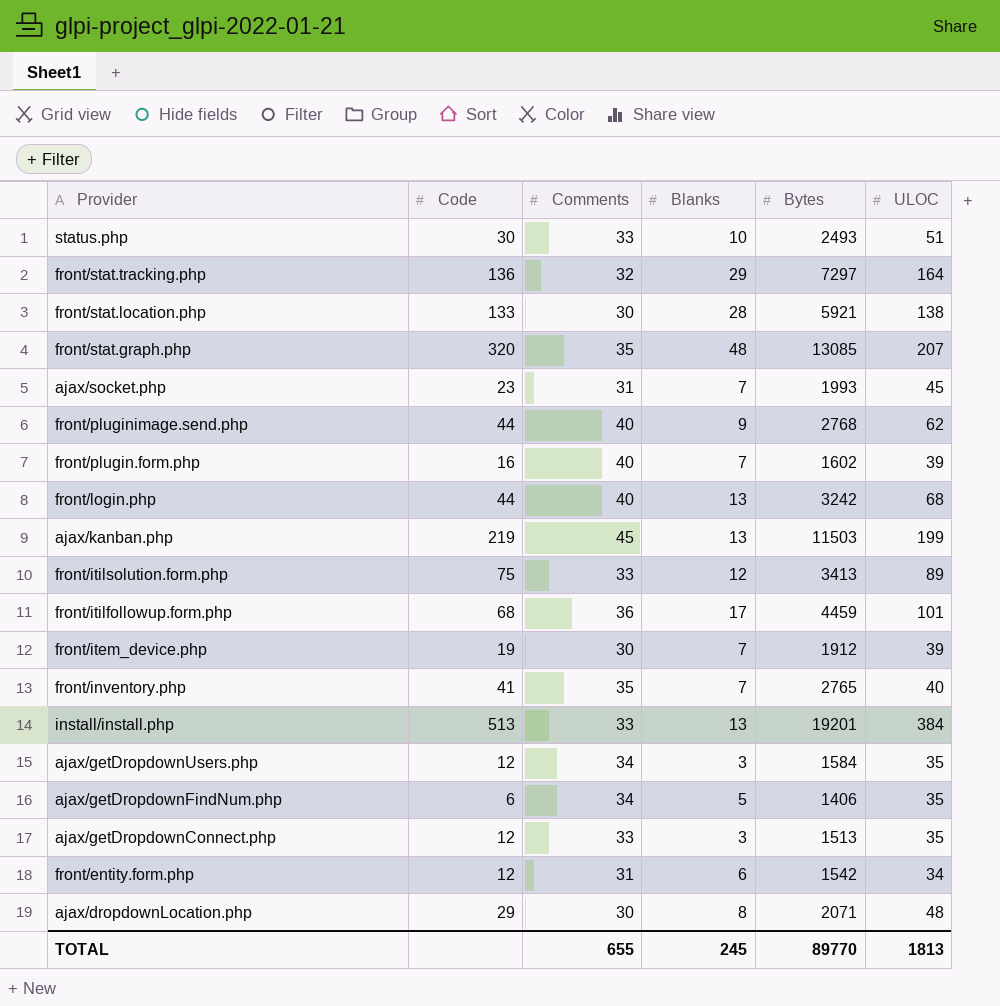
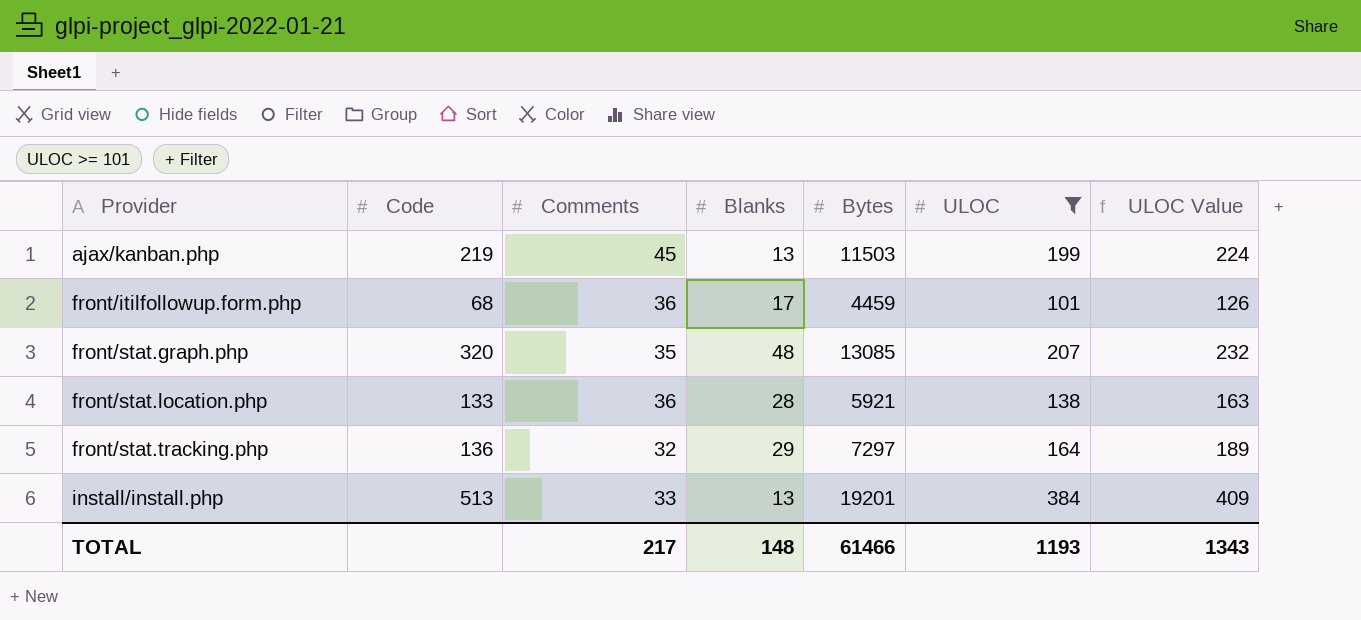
filter: none -> ULOC >= 101
row order: none -> Provider ascending
column ULOC Value | formula: none -> [ULOC] + 25
front/stat.location.php | Comments: 30 -> 36
TOTAL | Comments: 655 -> 217
TOTAL | Blanks: 245 -> 148
TOTAL | Bytes: 89770 -> 61466
TOTAL | ULOC: 1813 -> 1193

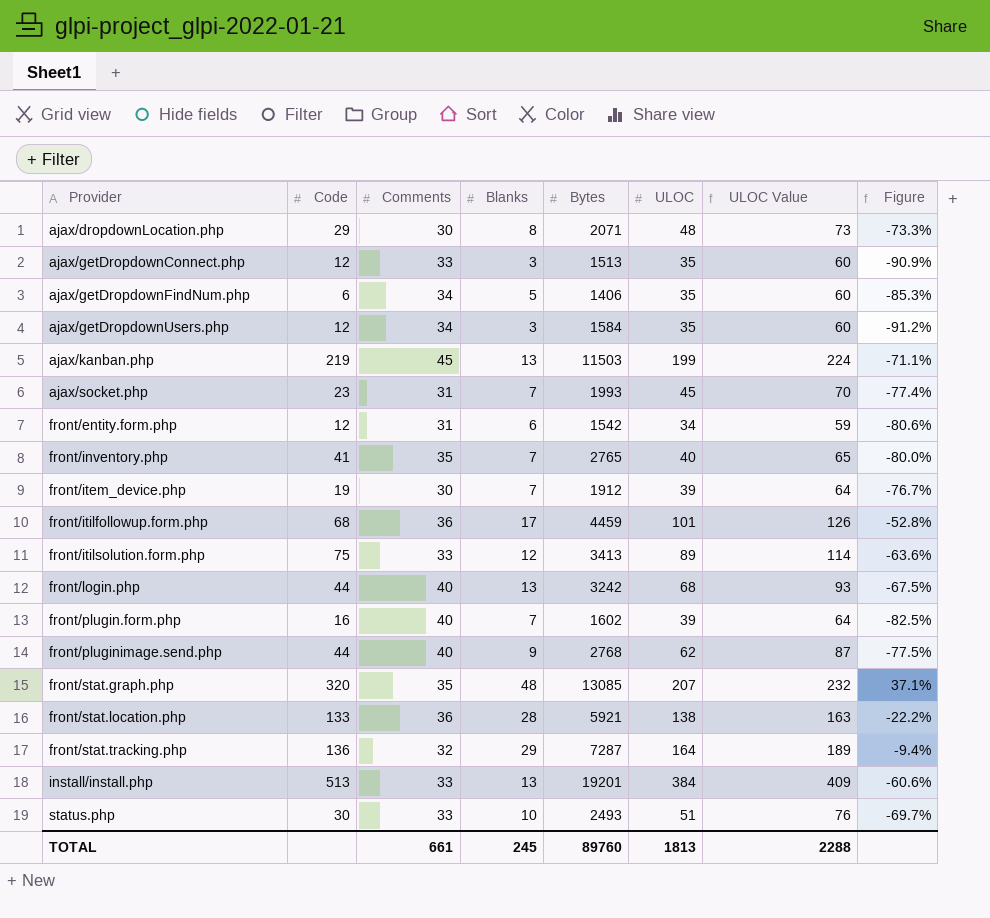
filter: ULOC >= 101 -> none
column Figure | formula: none -> ([Blanks] - [Comments]) / [Comments]
front/stat.tracking.php | Bytes: 7297 -> 7287
TOTAL | Comments: 217 -> 661
TOTAL | Blanks: 148 -> 245
TOTAL | Bytes: 61466 -> 89760
TOTAL | ULOC: 1193 -> 1813
TOTAL | ULOC Value: 1343 -> 2288

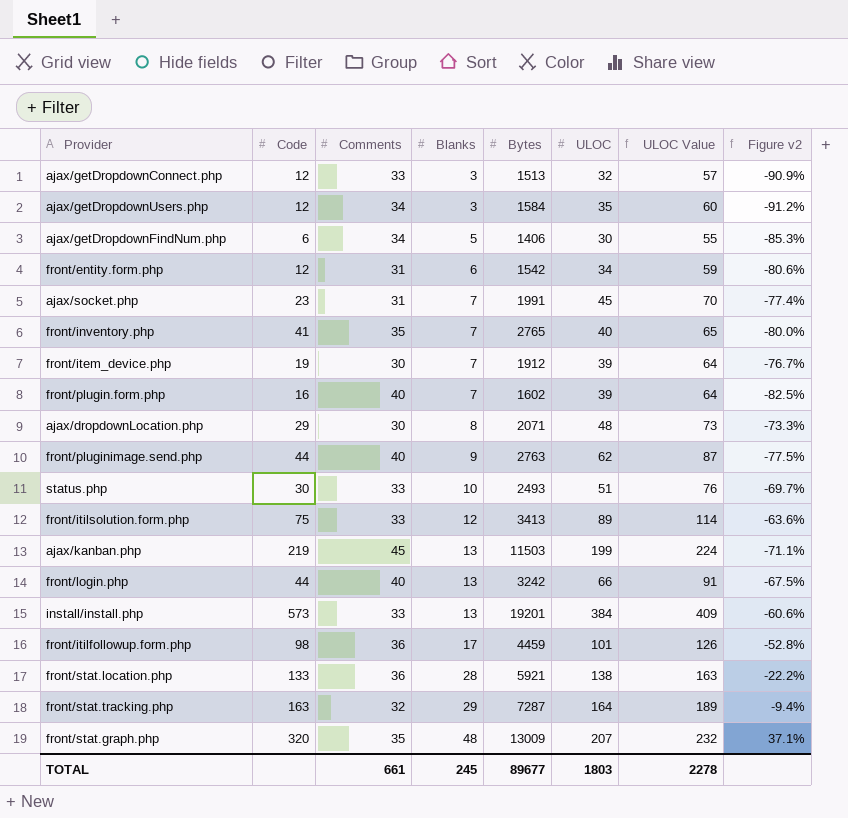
row order: Provider ascending -> Blanks ascending
column name: Figure -> Figure v2
ajax/getDropdownConnect.php | ULOC: 35 -> 32
ajax/getDropdownConnect.php | ULOC Value: 60 -> 57
ajax/getDropdownFindNum.php | ULOC: 35 -> 30
ajax/getDropdownFindNum.php | ULOC Value: 60 -> 55
ajax/socket.php | Bytes: 1993 -> 1991
front/pluginimage.send.php | Bytes: 2768 -> 2763
front/login.php | ULOC: 68 -> 66
front/login.php | ULOC Value: 93 -> 91
install/install.php | Code: 513 -> 573
front/itilfollowup.form.php | Code: 68 -> 98
front/stat.tracking.php | Code: 136 -> 163
front/stat.graph.php | Bytes: 13085 -> 13009
TOTAL | Bytes: 89760 -> 89677
TOTAL | ULOC: 1813 -> 1803
TOTAL | ULOC Value: 2288 -> 2278

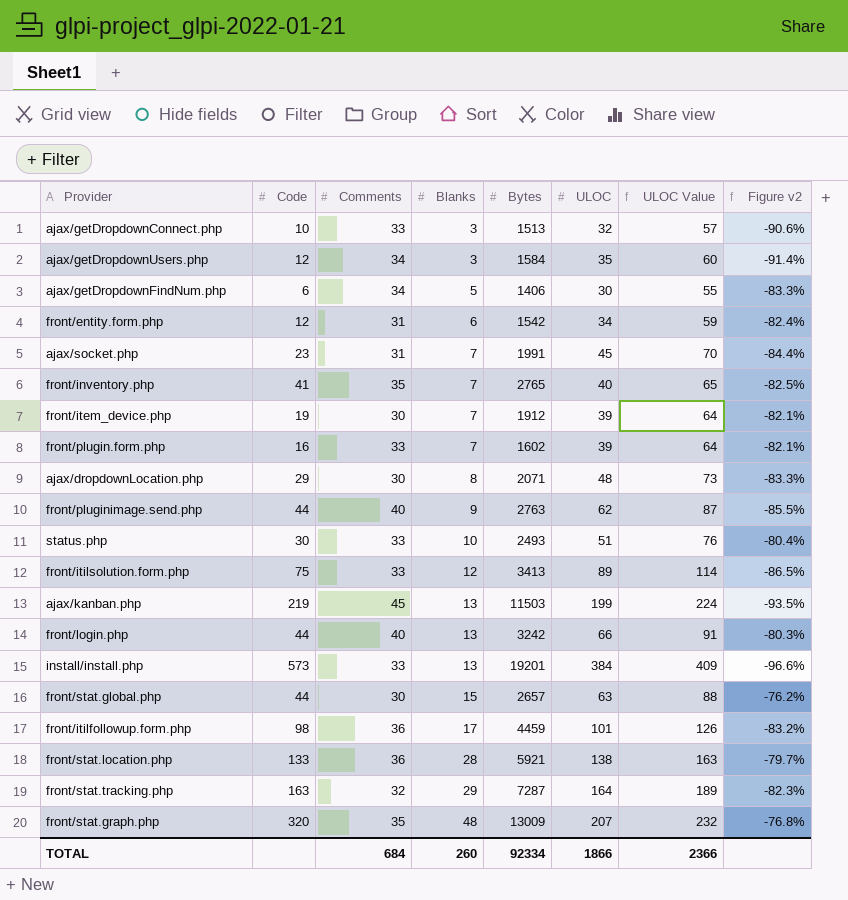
column Figure v2 | formula: ([Blanks] - [Comments]) / [Comments] -> ([Blanks] - [ULOC]) / [ULOC]
ajax/getDropdownConnect.php | Code: 12 -> 10
front/plugin.form.php | Comments: 40 -> 33
row front/stat.global.php: none -> 44 | 30 | 15 | 2657 | 63 | 88 | -76.2%
TOTAL | Comments: 661 -> 684
TOTAL | Blanks: 245 -> 260
TOTAL | Bytes: 89677 -> 92334
TOTAL | ULOC: 1803 -> 1866
TOTAL | ULOC Value: 2278 -> 2366

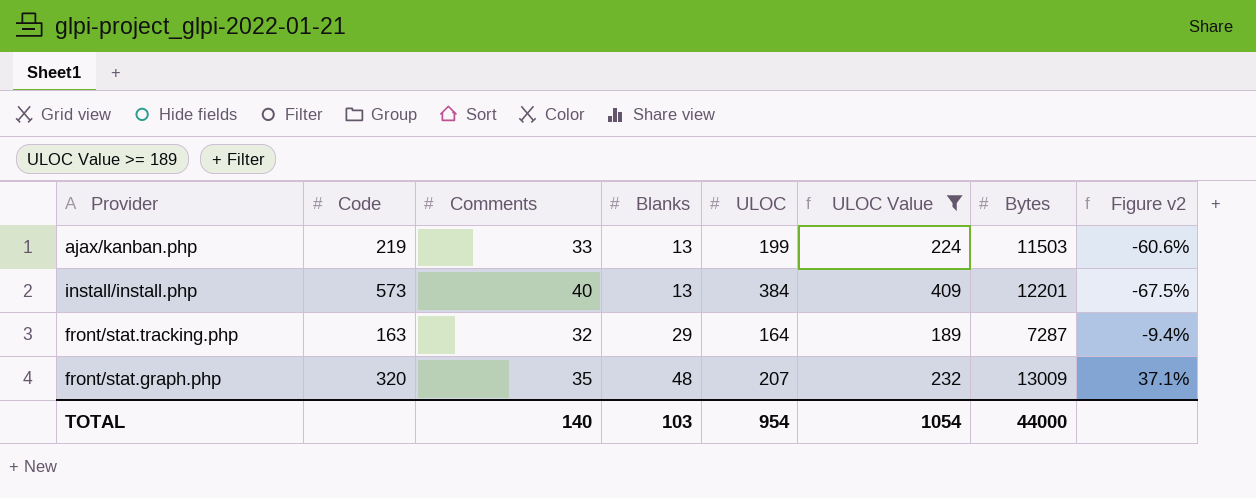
filter: none -> ULOC Value >= 189
column Bytes | position: 5 -> 7
column Figure v2 | formula: ([Blanks] - [ULOC]) / [ULOC] -> ([Blanks] - [Comments]) / [Comments]
ajax/kanban.php | Comments: 45 -> 33
install/install.php | Comments: 33 -> 40
install/install.php | Bytes: 19201 -> 12201
TOTAL | Comments: 684 -> 140
TOTAL | Blanks: 260 -> 103
TOTAL | ULOC: 1866 -> 954
TOTAL | ULOC Value: 2366 -> 1054
TOTAL | Bytes: 92334 -> 44000

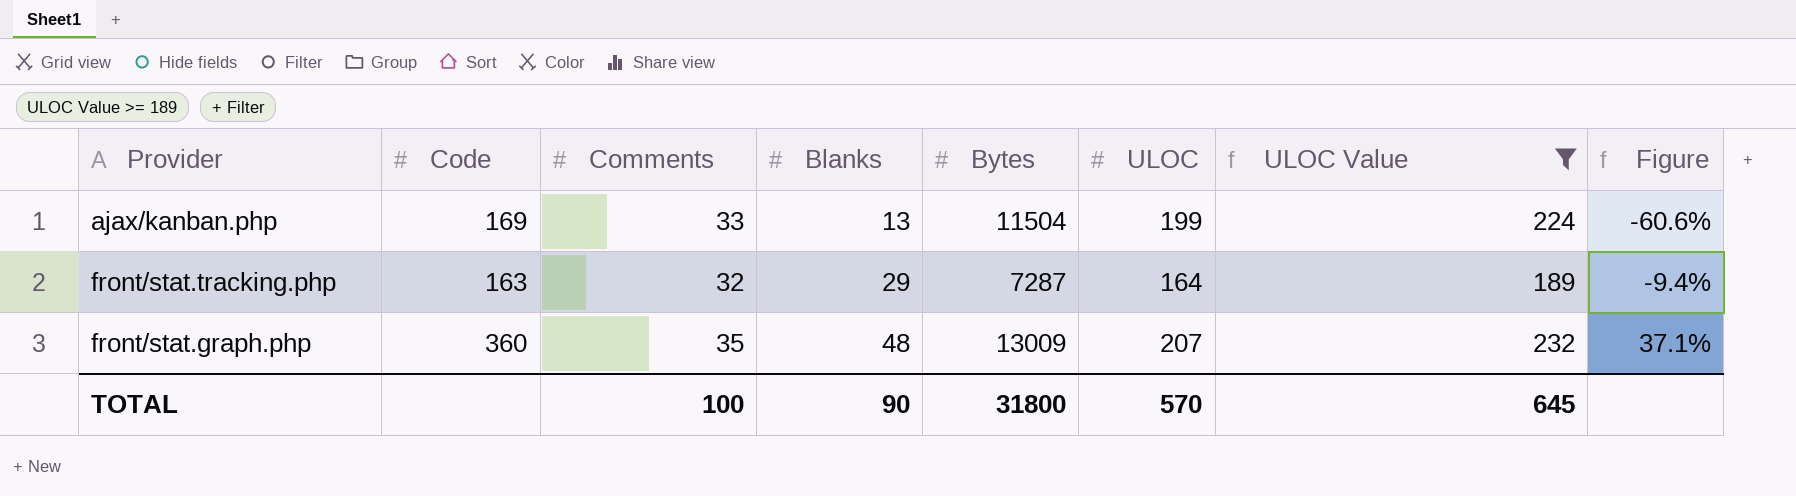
column Bytes | position: 7 -> 5
column name: Figure v2 -> Figure
row install/install.php: 573 | 40 | 13 | 384 | 409 | 12201 | -67.5% -> none
ajax/kanban.php | Code: 219 -> 169
ajax/kanban.php | Bytes: 11503 -> 11504
front/stat.graph.php | Code: 320 -> 360
TOTAL | Comments: 140 -> 100
TOTAL | Blanks: 103 -> 90
TOTAL | Bytes: 44000 -> 31800
TOTAL | ULOC: 954 -> 570
TOTAL | ULOC Value: 1054 -> 645

